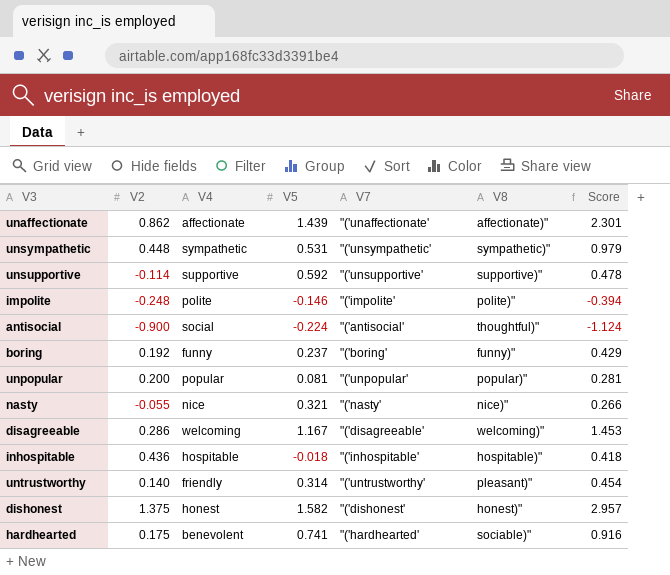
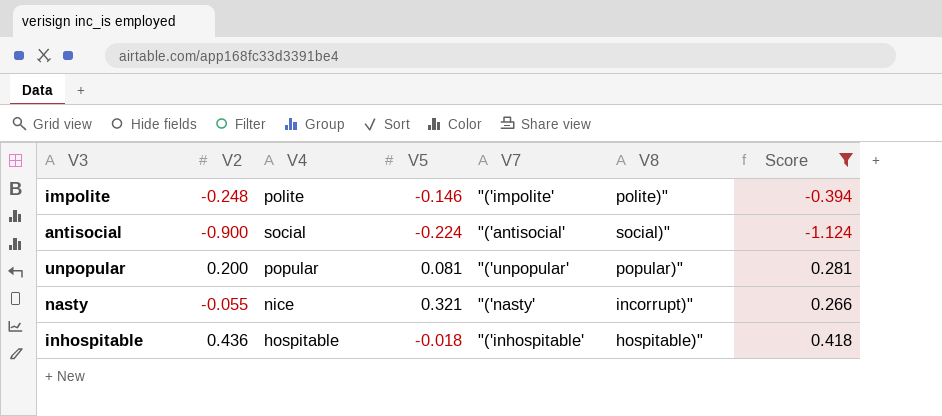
filter: none -> Score <= 0.418
antisocial | V8: thoughtful)" -> social)"
nasty | V8: nice)" -> incorrupt)"

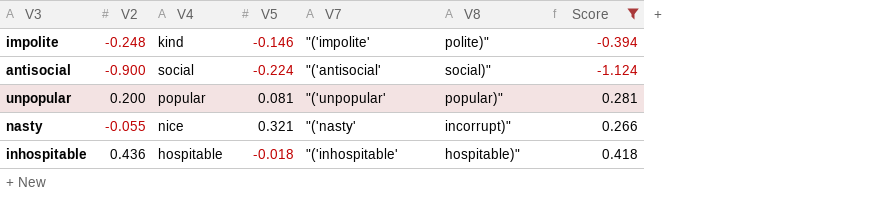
impolite | V4: polite -> kind

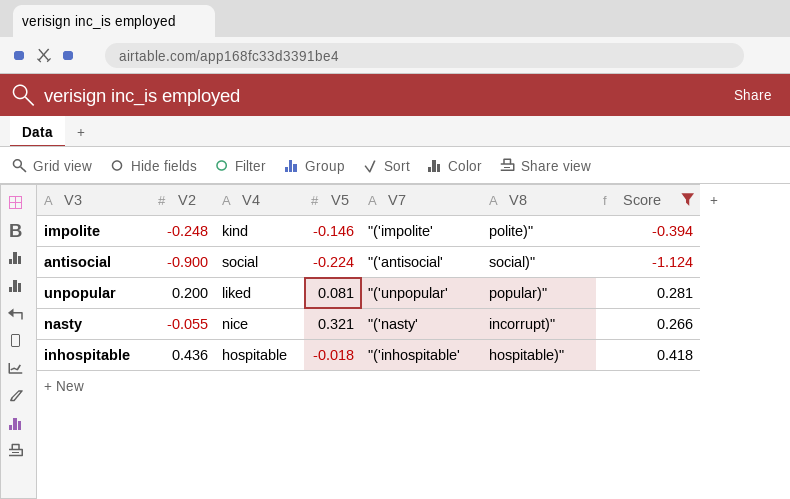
unpopular | V4: popular -> liked

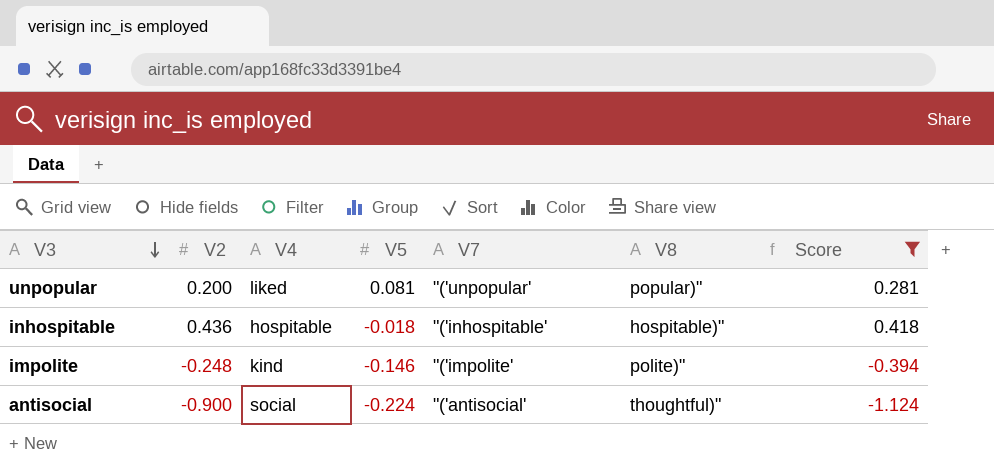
row order: none -> V3 descending
row nasty: -0.055 | nice | 0.321 | "('nasty' | incorrupt)" | 0.266 -> none
antisocial | V8: social)" -> thoughtful)"

